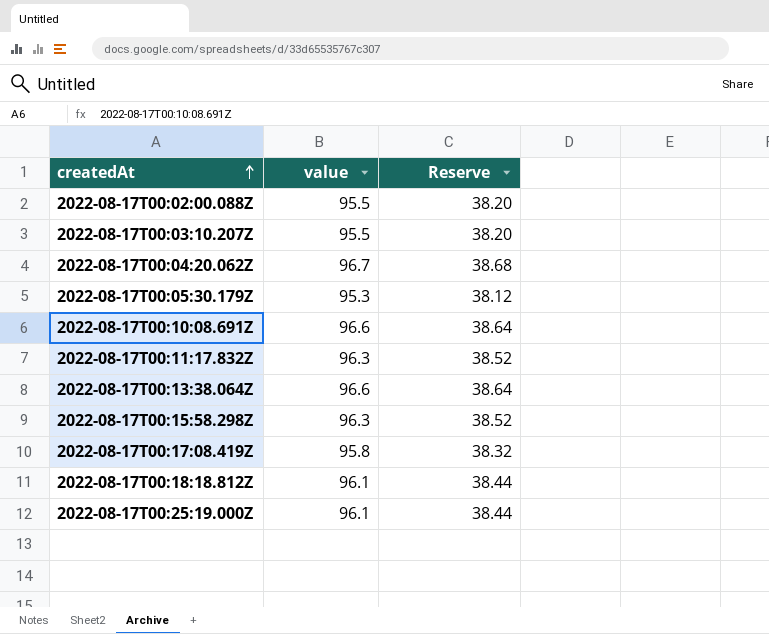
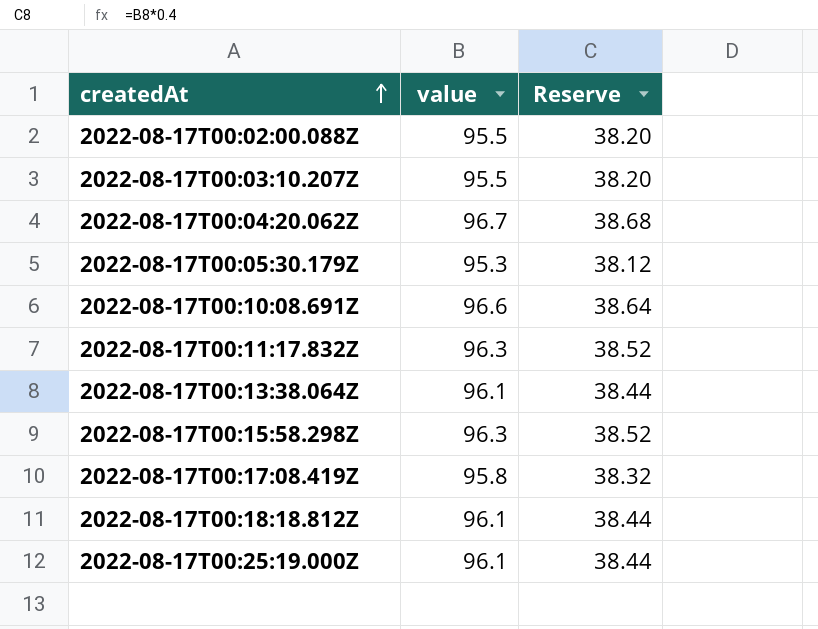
2022-08-17T00:13:38.064Z | value: 96.6 -> 96.1
2022-08-17T00:13:38.064Z | Reserve: 38.64 -> 38.44

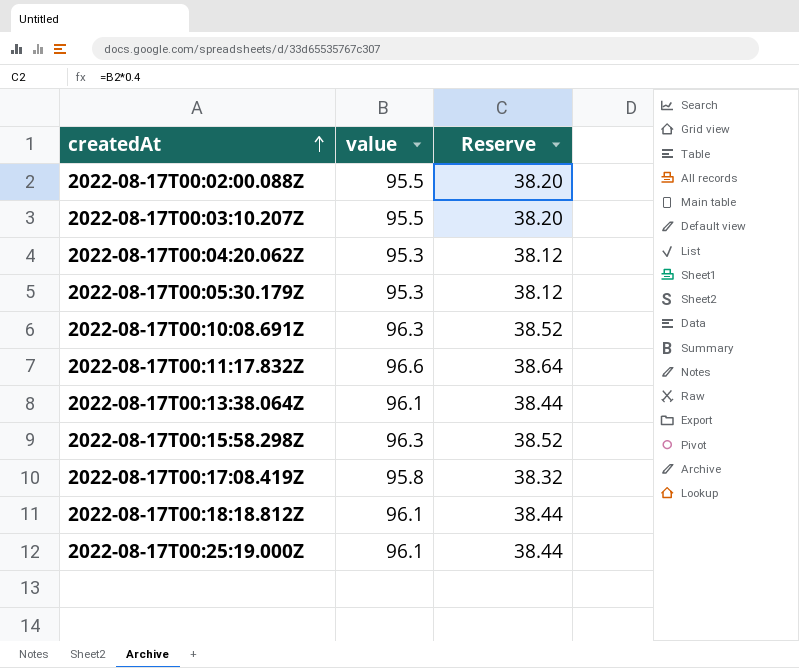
2022-08-17T00:04:20.062Z | value: 96.7 -> 95.3
2022-08-17T00:04:20.062Z | Reserve: 38.68 -> 38.12
2022-08-17T00:10:08.691Z | value: 96.6 -> 96.3
2022-08-17T00:10:08.691Z | Reserve: 38.64 -> 38.52
2022-08-17T00:11:17.832Z | value: 96.3 -> 96.6
2022-08-17T00:11:17.832Z | Reserve: 38.52 -> 38.64

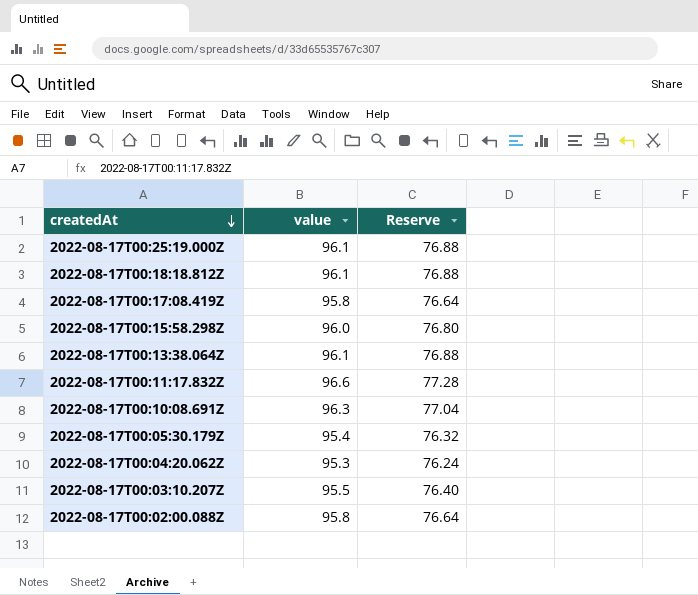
row order: createdAt ascending -> createdAt descending
column Reserve | formula: [value] * 0.4 -> [value] * 0.8
2022-08-17T00:15:58.298Z | value: 96.3 -> 96.0
2022-08-17T00:05:30.179Z | value: 95.3 -> 95.4
2022-08-17T00:02:00.088Z | value: 95.5 -> 95.8

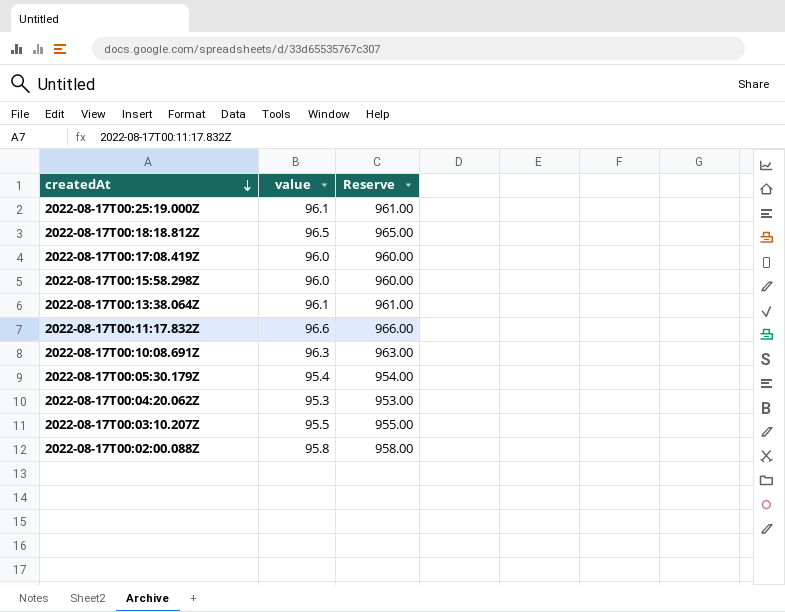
column Reserve | formula: [value] * 0.8 -> [value] * 10
2022-08-17T00:18:18.812Z | value: 96.1 -> 96.5
2022-08-17T00:17:08.419Z | value: 95.8 -> 96.0

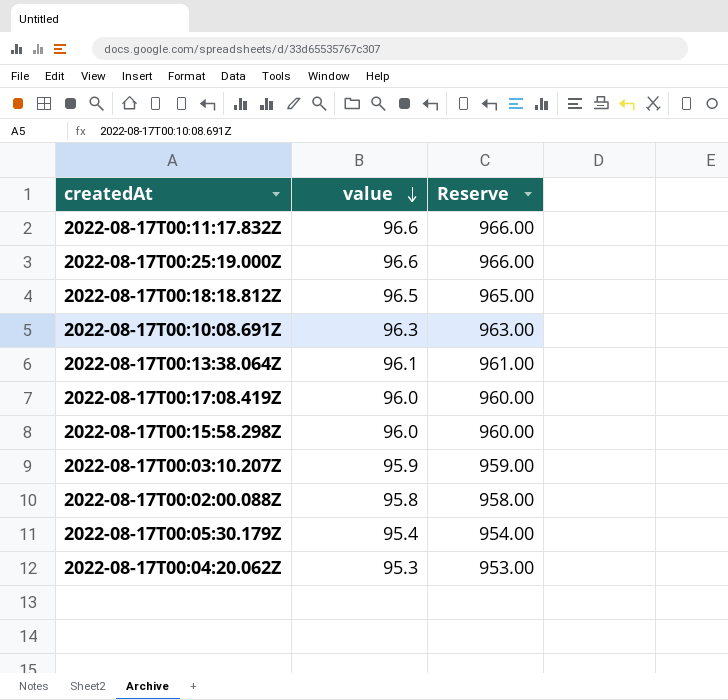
row order: createdAt descending -> value descending
2022-08-17T00:25:19.000Z | value: 96.1 -> 96.6
2022-08-17T00:25:19.000Z | Reserve: 961.00 -> 966.00
2022-08-17T00:03:10.207Z | value: 95.5 -> 95.9
2022-08-17T00:03:10.207Z | Reserve: 955.00 -> 959.00

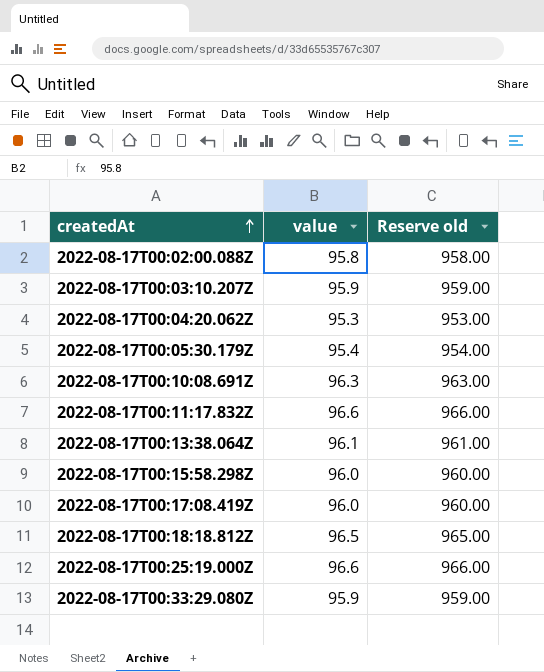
row order: value descending -> createdAt ascending
column name: Reserve -> Reserve old
row 2022-08-17T00:33:29.080Z: none -> 95.9 | 959.00

